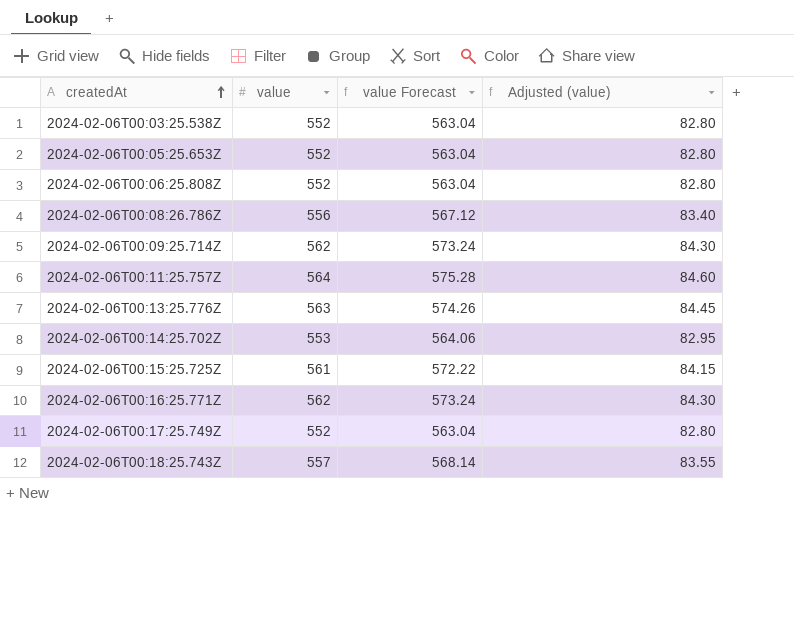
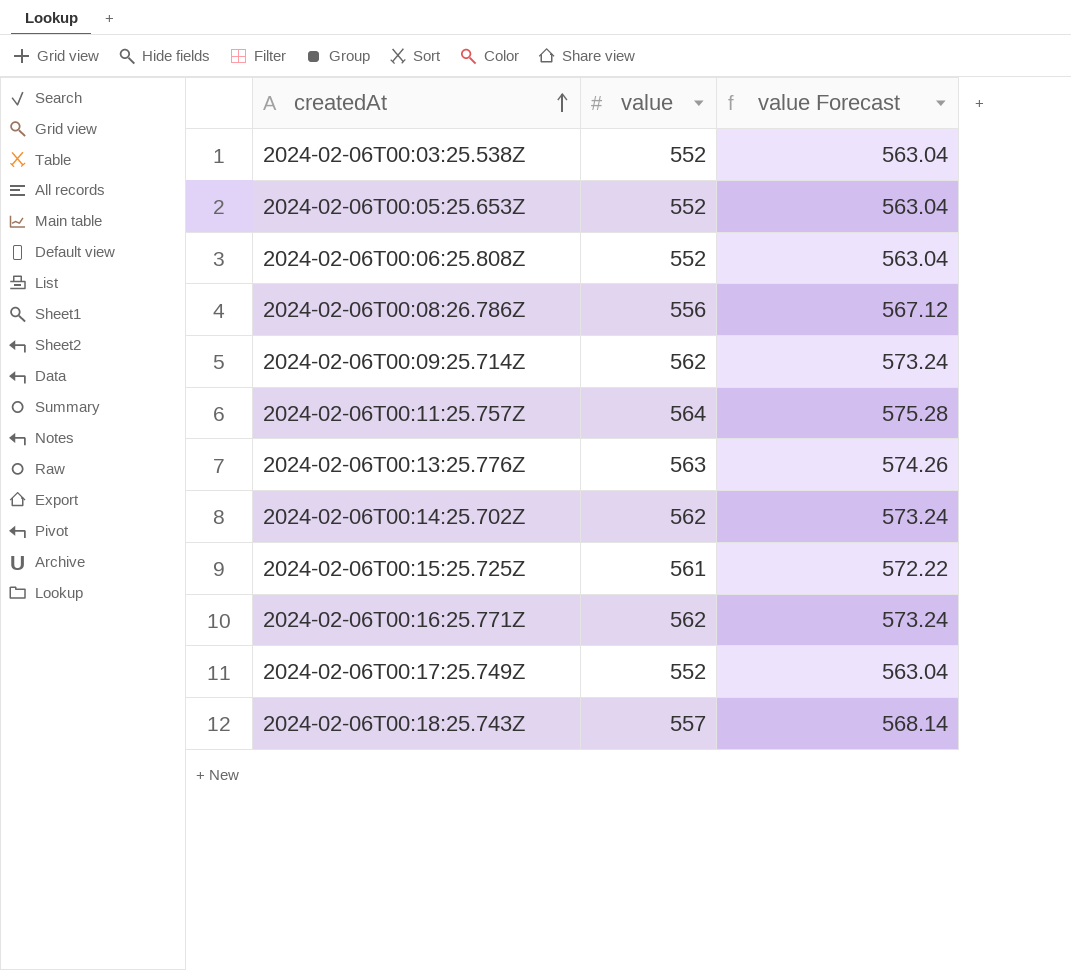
column Adjusted (value) | formula: [value] * 0.15 -> none
2024-02-06T00:14:25.702Z | value: 553 -> 562
2024-02-06T00:14:25.702Z | value Forecast: 564.06 -> 573.24

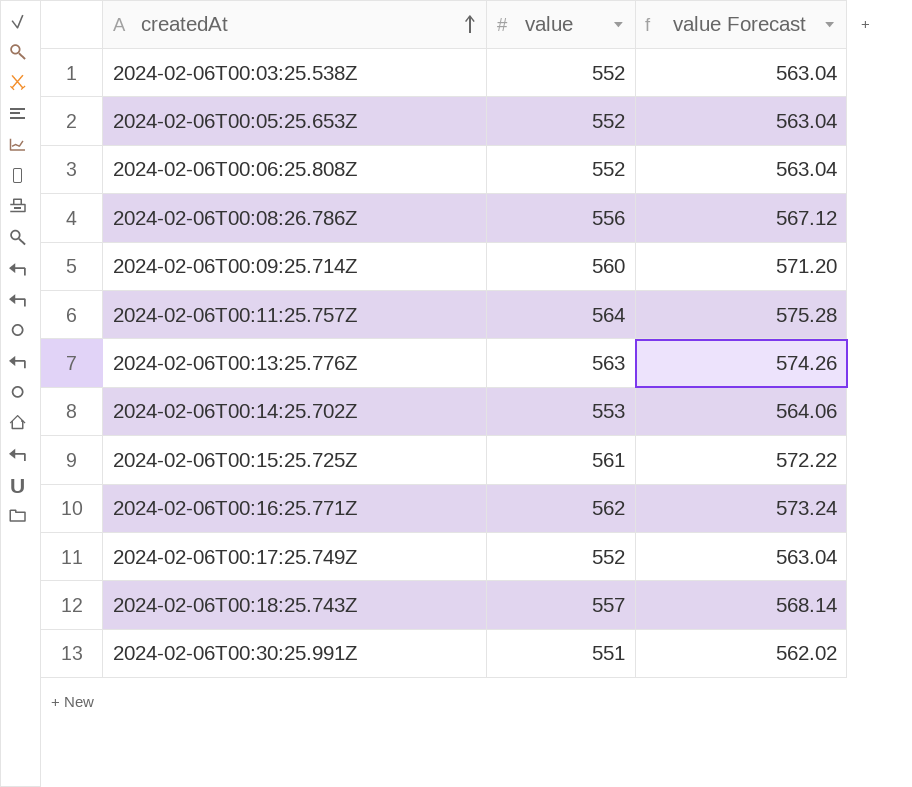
2024-02-06T00:09:25.714Z | value: 562 -> 560
2024-02-06T00:09:25.714Z | value Forecast: 573.24 -> 571.20
2024-02-06T00:14:25.702Z | value: 562 -> 553
2024-02-06T00:14:25.702Z | value Forecast: 573.24 -> 564.06
row 2024-02-06T00:30:25.991Z: none -> 551 | 562.02

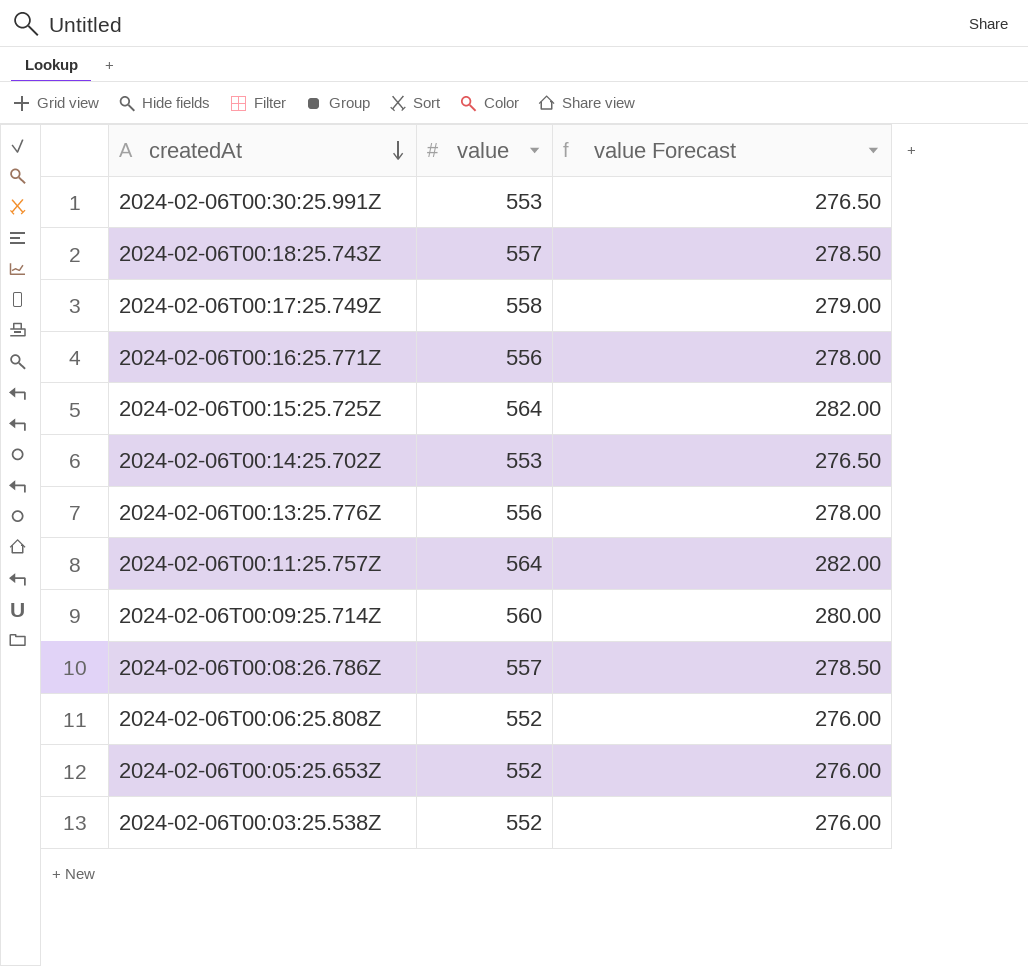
row order: createdAt ascending -> createdAt descending
column value Forecast | formula: [value] * 1.02 -> [value] * 0.5
2024-02-06T00:30:25.991Z | value: 551 -> 553
2024-02-06T00:17:25.749Z | value: 552 -> 558
2024-02-06T00:16:25.771Z | value: 562 -> 556
2024-02-06T00:15:25.725Z | value: 561 -> 564
2024-02-06T00:13:25.776Z | value: 563 -> 556
2024-02-06T00:08:26.786Z | value: 556 -> 557

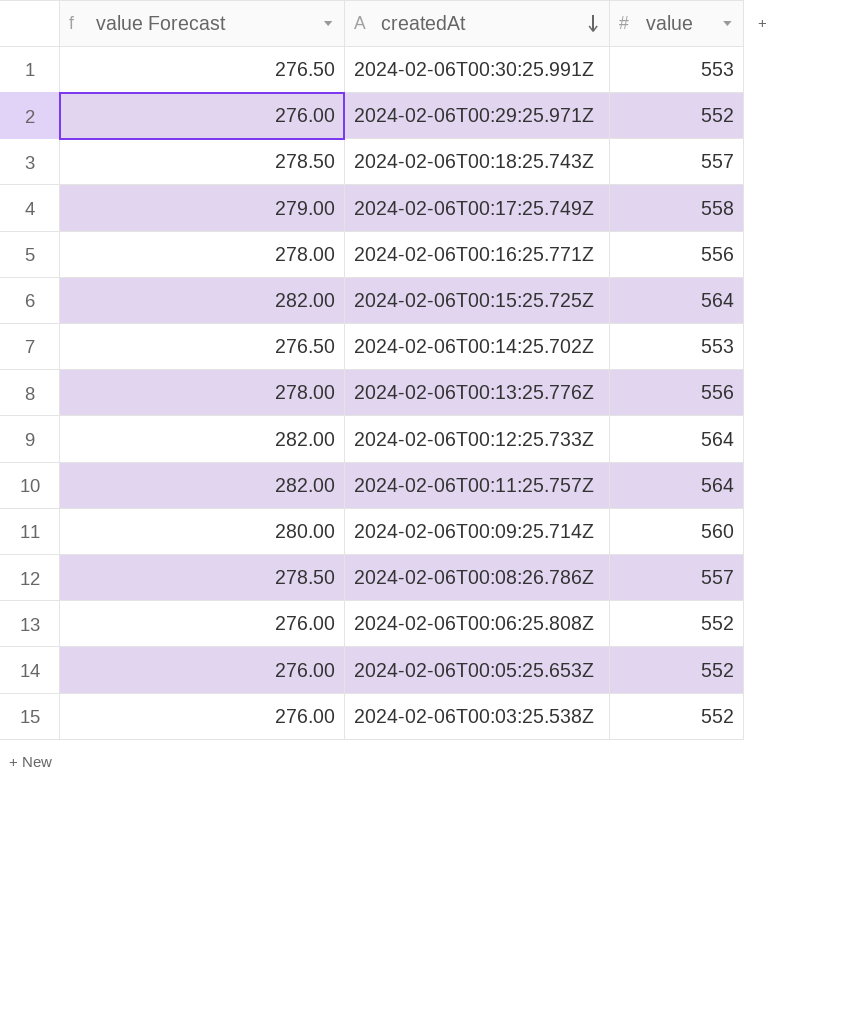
column value Forecast | position: 3 -> 1
row 2024-02-06T00:29:25.971Z: none -> 276.00 | 552
row 2024-02-06T00:12:25.733Z: none -> 282.00 | 564

